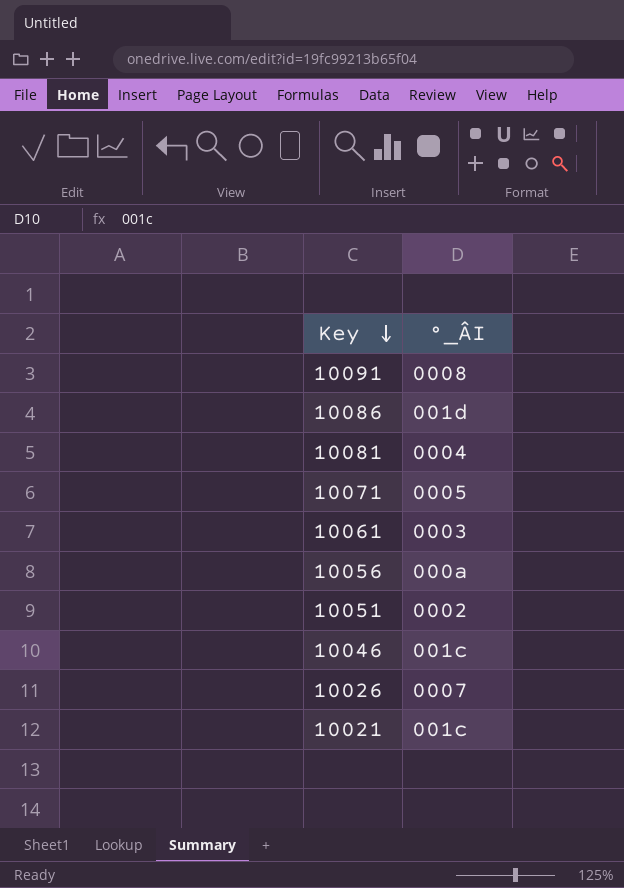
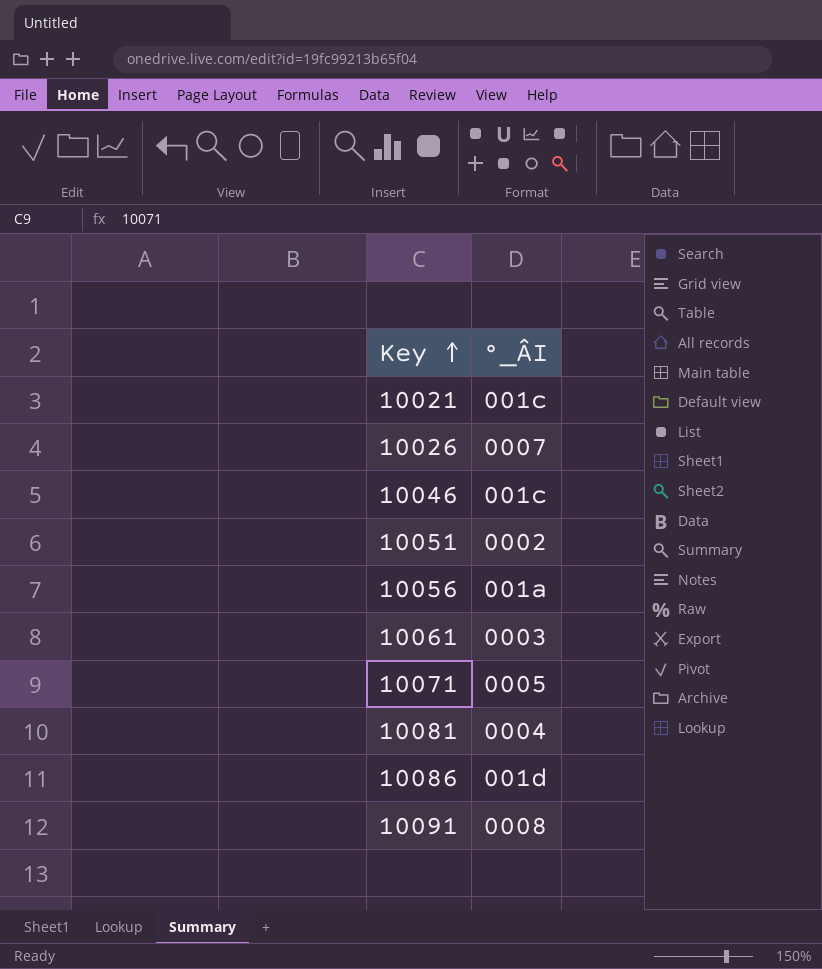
row order: Key descending -> Key ascending
10056 | °_ÂI: 000a -> 001a

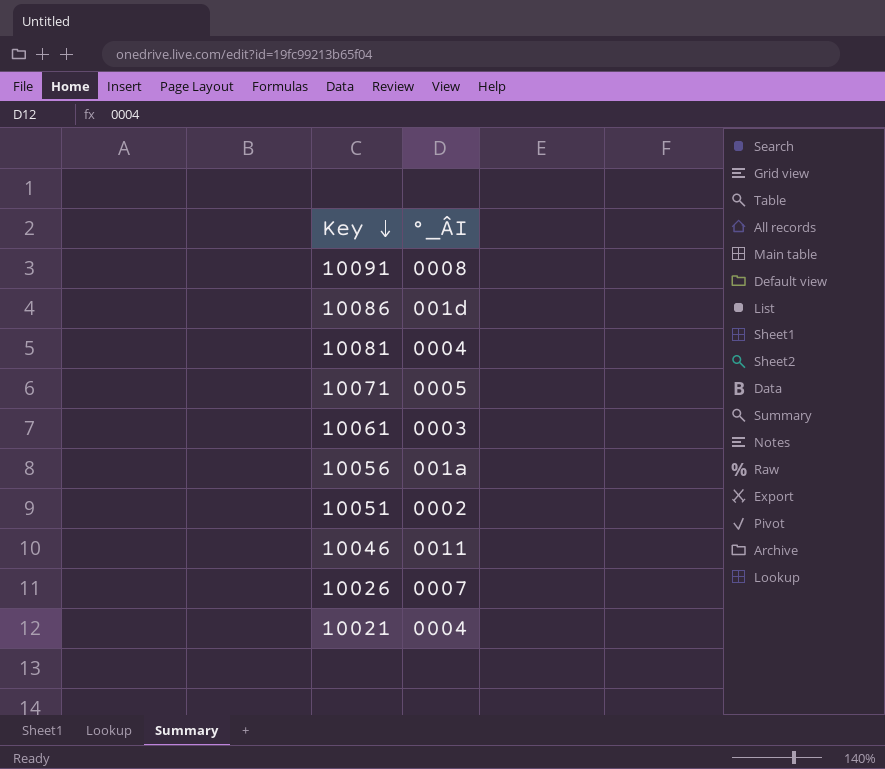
row order: Key ascending -> Key descending
10046 | °_ÂI: 001c -> 0011
10021 | °_ÂI: 001c -> 0004

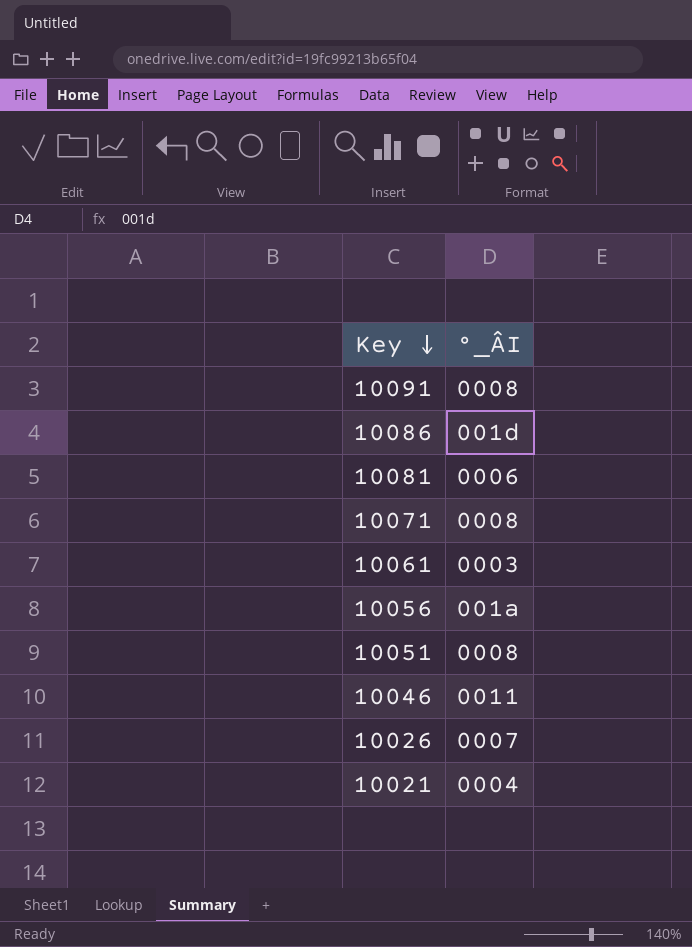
10081 | °_ÂI: 0004 -> 0006
10071 | °_ÂI: 0005 -> 0008
10051 | °_ÂI: 0002 -> 0008

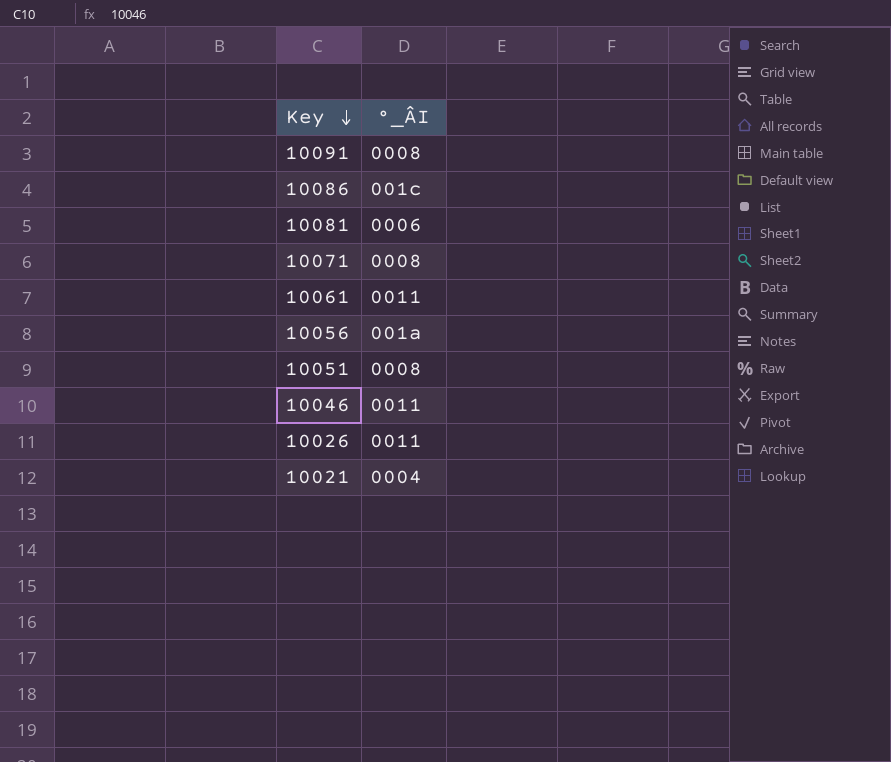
10086 | °_ÂI: 001d -> 001c
10061 | °_ÂI: 0003 -> 0011
10026 | °_ÂI: 0007 -> 0011

